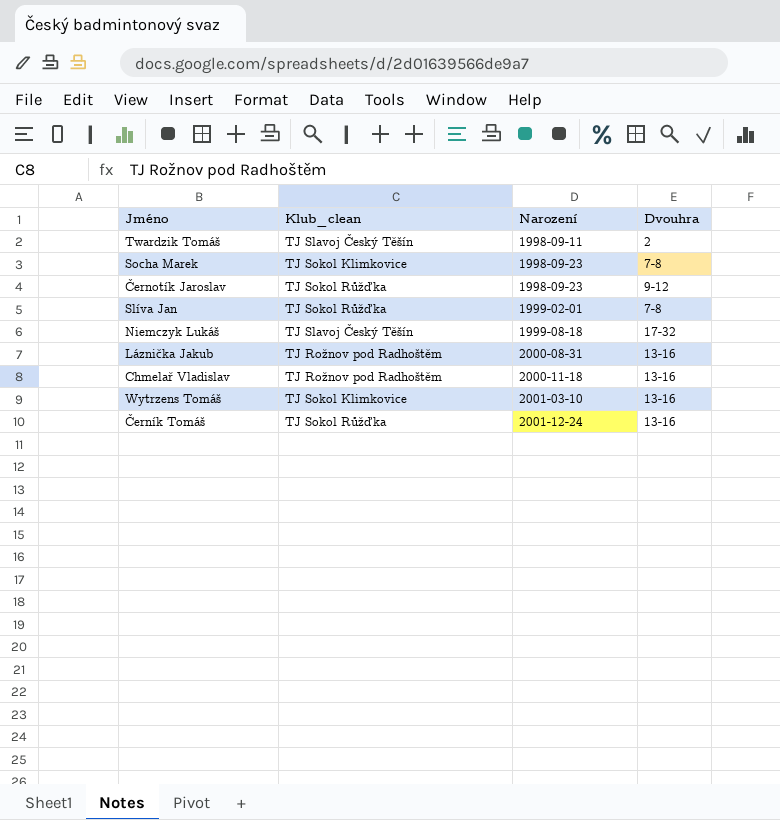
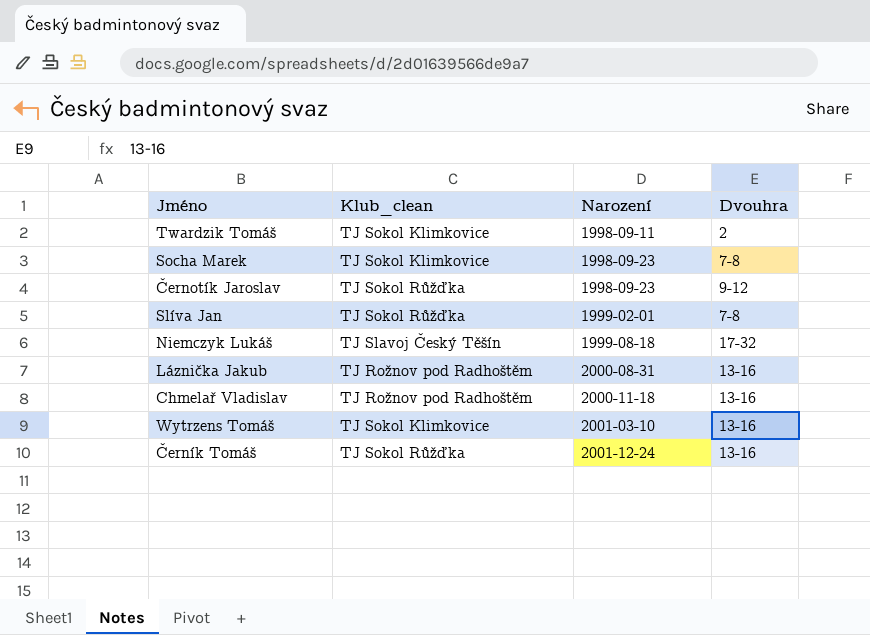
Twardzik Tomáš | Klub_clean: TJ Slavoj Český Těšín -> TJ Sokol Klimkovice

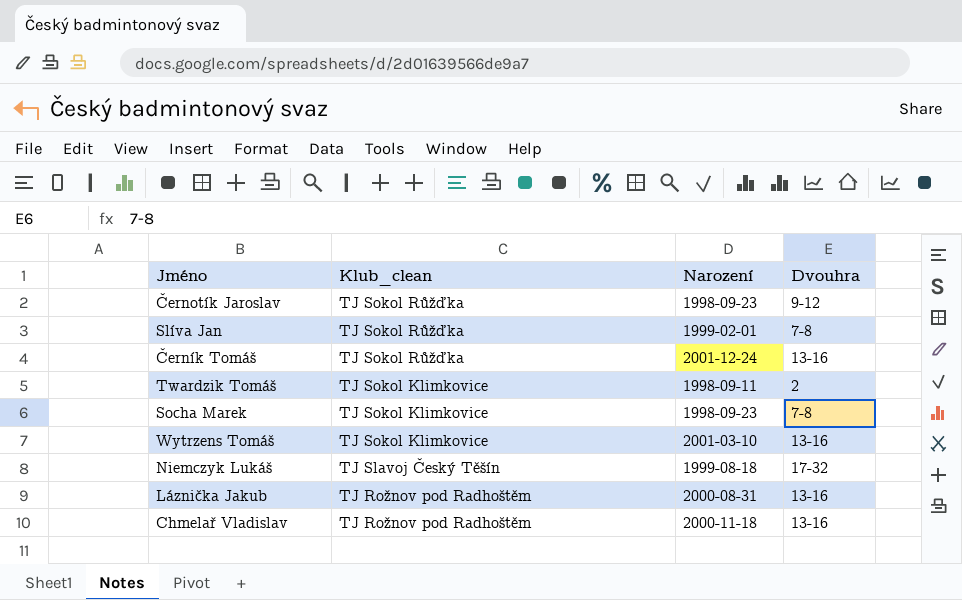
row order: Narození ascending -> Klub_clean descending

